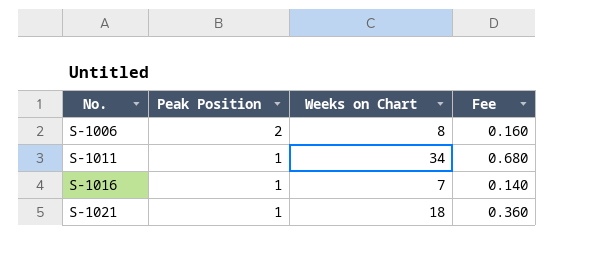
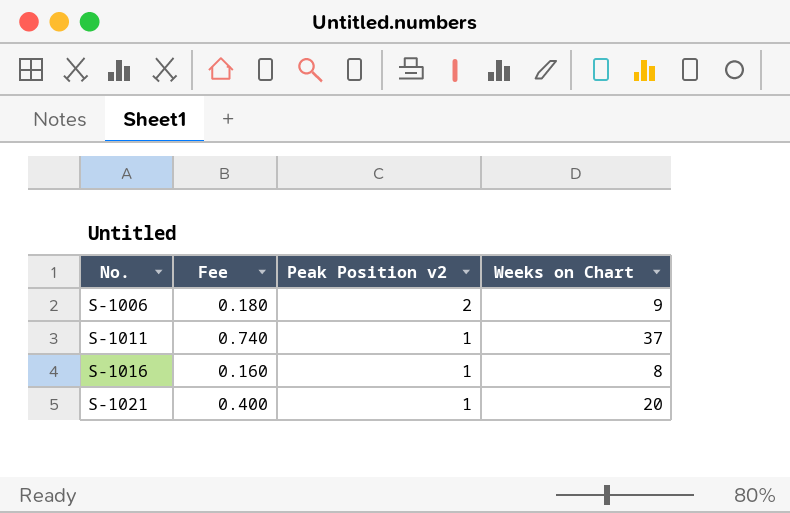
column Fee | position: 4 -> 2
column name: Peak Position -> Peak Position v2
S-1006 | Fee: 0.160 -> 0.180
S-1006 | Weeks on Chart: 8 -> 9
S-1011 | Fee: 0.680 -> 0.740
S-1011 | Weeks on Chart: 34 -> 37
S-1016 | Fee: 0.140 -> 0.160
S-1016 | Weeks on Chart: 7 -> 8
S-1021 | Fee: 0.360 -> 0.400
S-1021 | Weeks on Chart: 18 -> 20

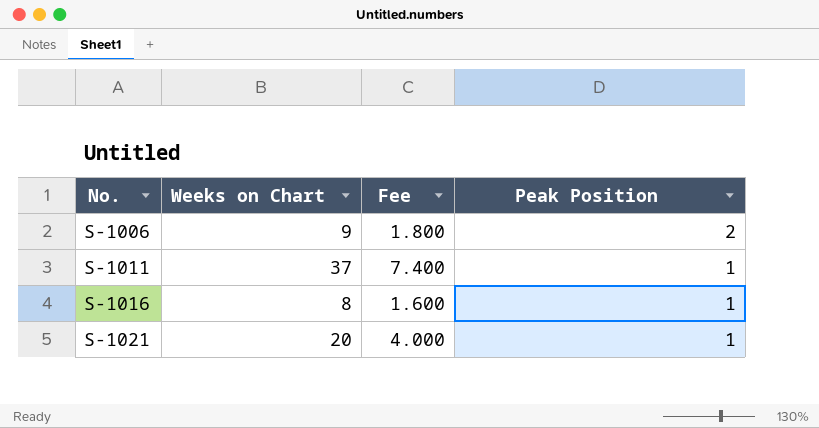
column Weeks on Chart | position: 4 -> 2
column Fee | formula: [Weeks on Chart] * 0.02 -> [Weeks on Chart] * 0.2
column name: Peak Position v2 -> Peak Position

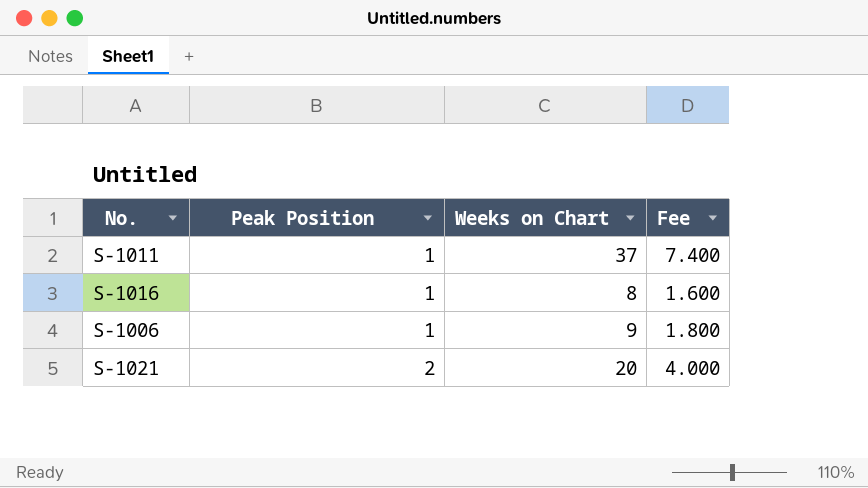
row order: No. ascending -> Peak Position ascending
column Peak Position | position: 4 -> 2
S-1006 | Peak Position: 2 -> 1
S-1021 | Peak Position: 1 -> 2

